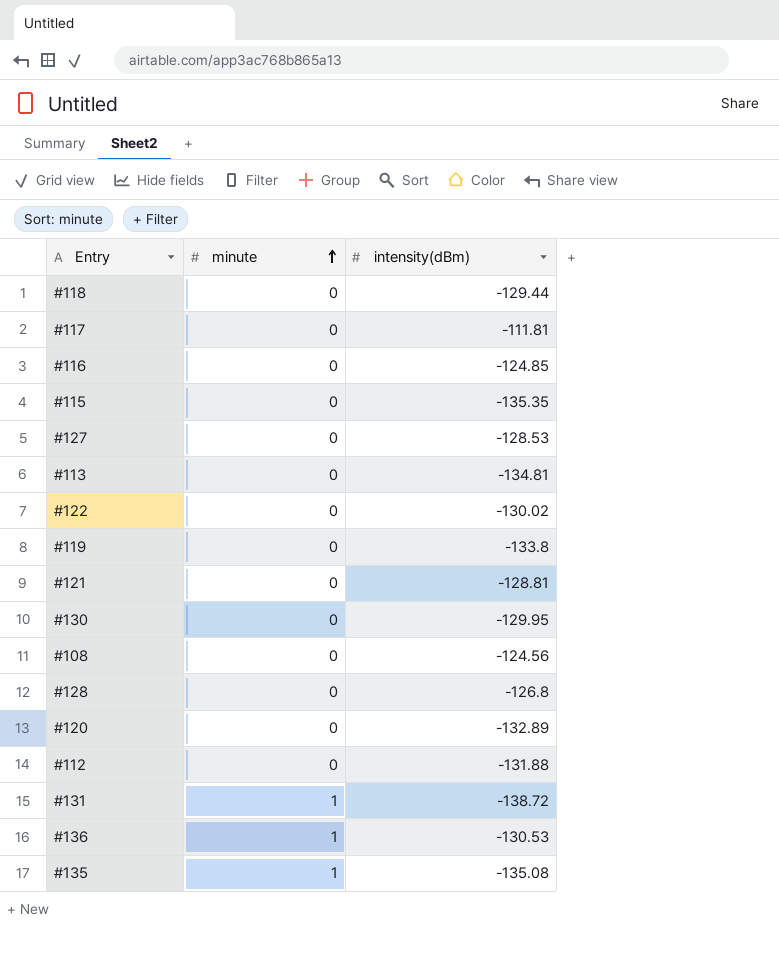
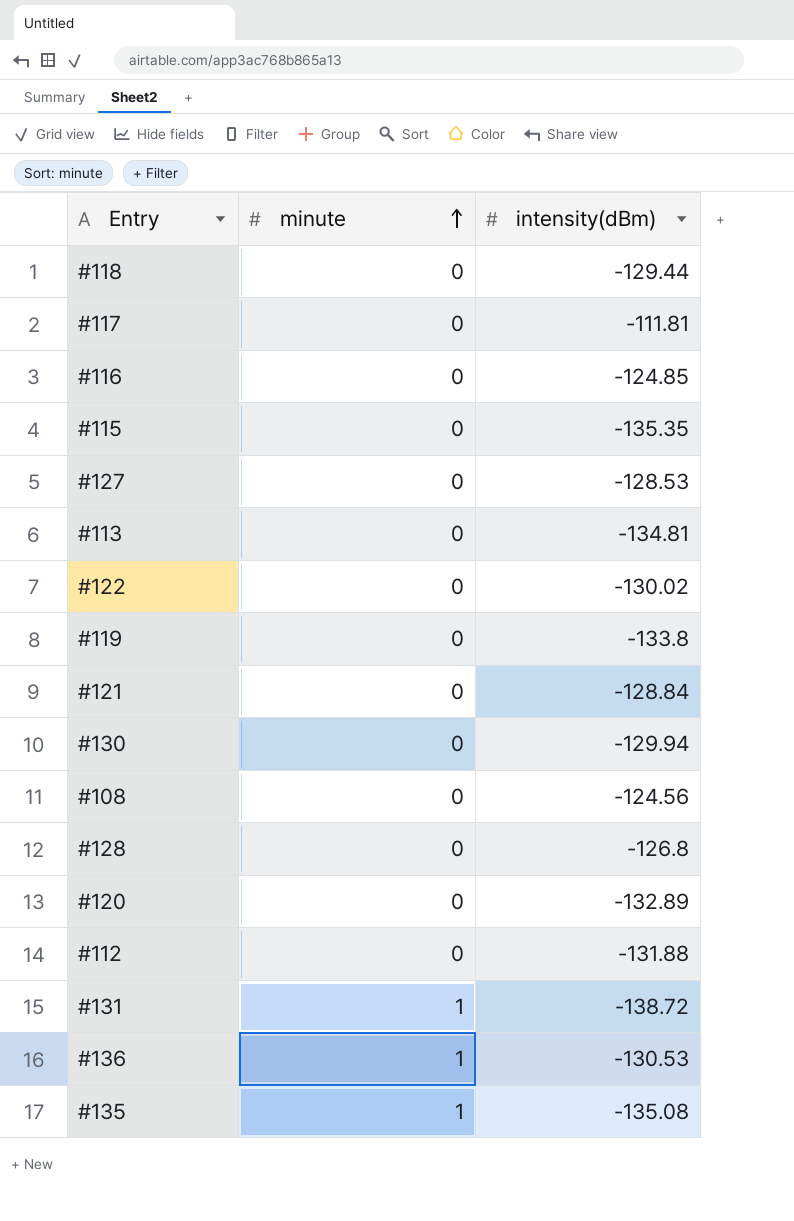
#121 | intensity(dBm): -128.81 -> -128.84
#130 | intensity(dBm): -129.95 -> -129.94

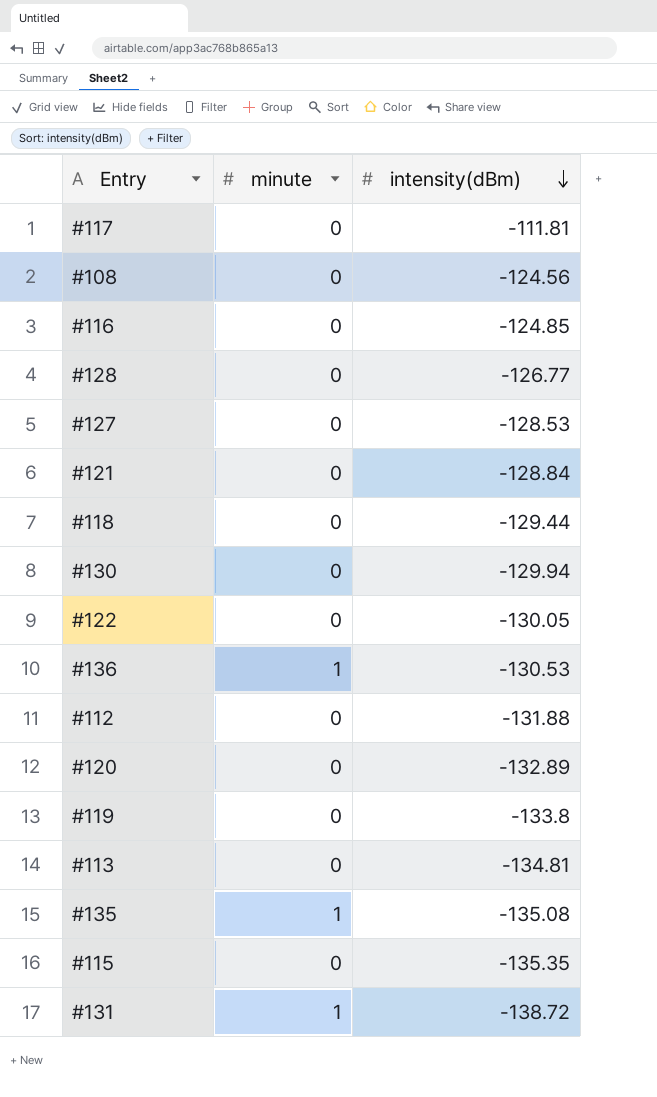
row order: minute ascending -> intensity(dBm) descending
#128 | intensity(dBm): -126.8 -> -126.77
#122 | intensity(dBm): -130.02 -> -130.05

